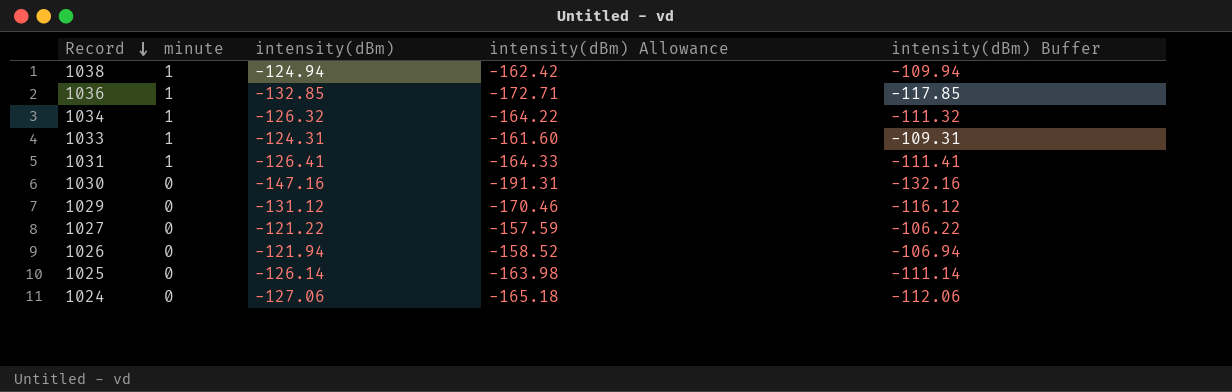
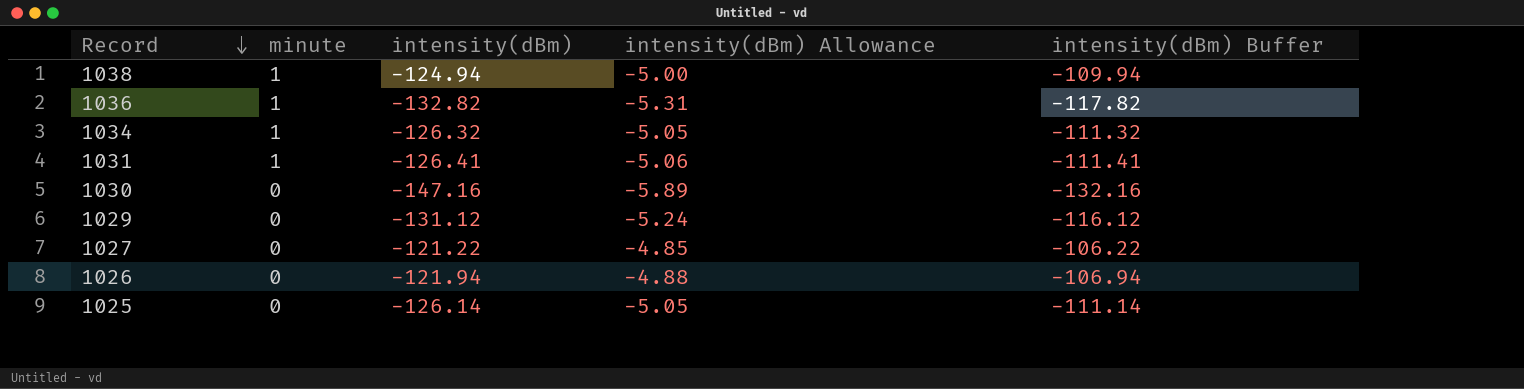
column intensity(dBm) Allowance | formula: [intensity(dBm)] * 1.3 -> [intensity(dBm)] * 0.04
row 1033: 1 | -124.31 | -161.60 | -109.31 -> none
row 1024: 0 | -127.06 | -165.18 | -112.06 -> none
1036 | intensity(dBm): -132.85 -> -132.82
1036 | intensity(dBm) Buffer: -117.85 -> -117.82

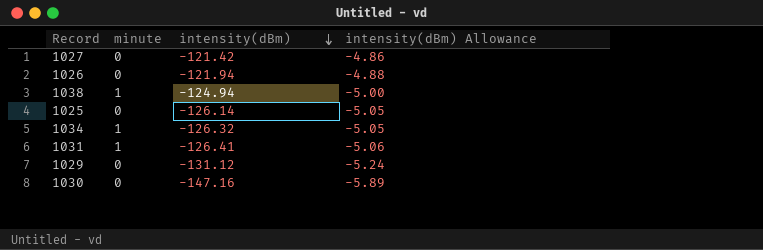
row order: Record descending -> intensity(dBm) descending
column intensity(dBm) Buffer | formula: [intensity(dBm)] + 15 -> none
row 1036: 1 | -132.82 | -5.31 | -117.82 -> none
1027 | intensity(dBm): -121.22 -> -121.42
1027 | intensity(dBm) Allowance: -4.85 -> -4.86

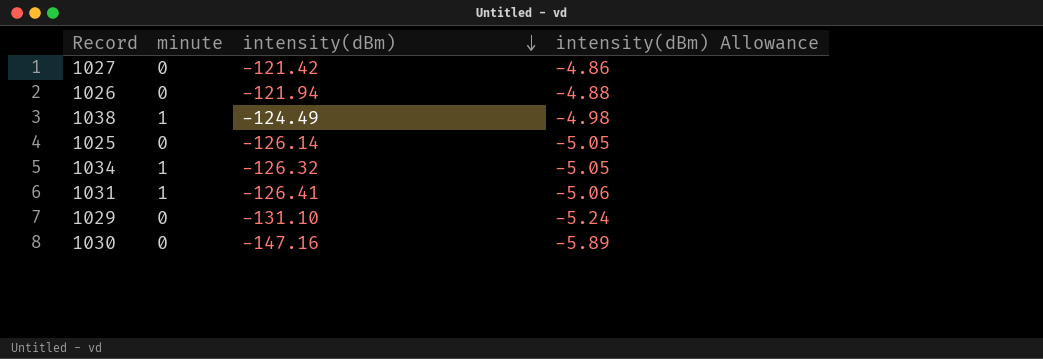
1038 | intensity(dBm): -124.94 -> -124.49
1038 | intensity(dBm) Allowance: -5.00 -> -4.98
1029 | intensity(dBm): -131.12 -> -131.10

